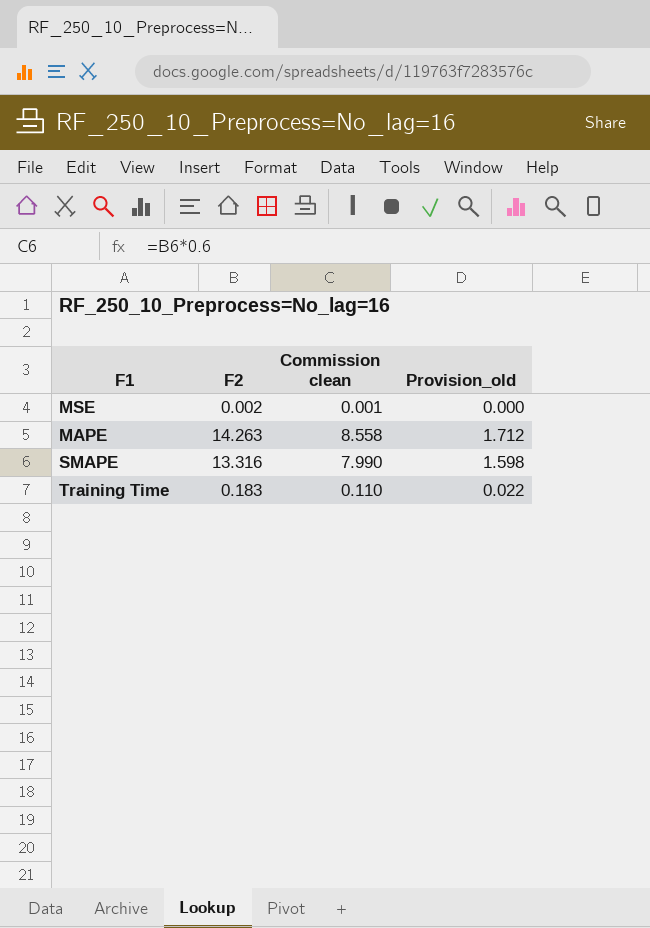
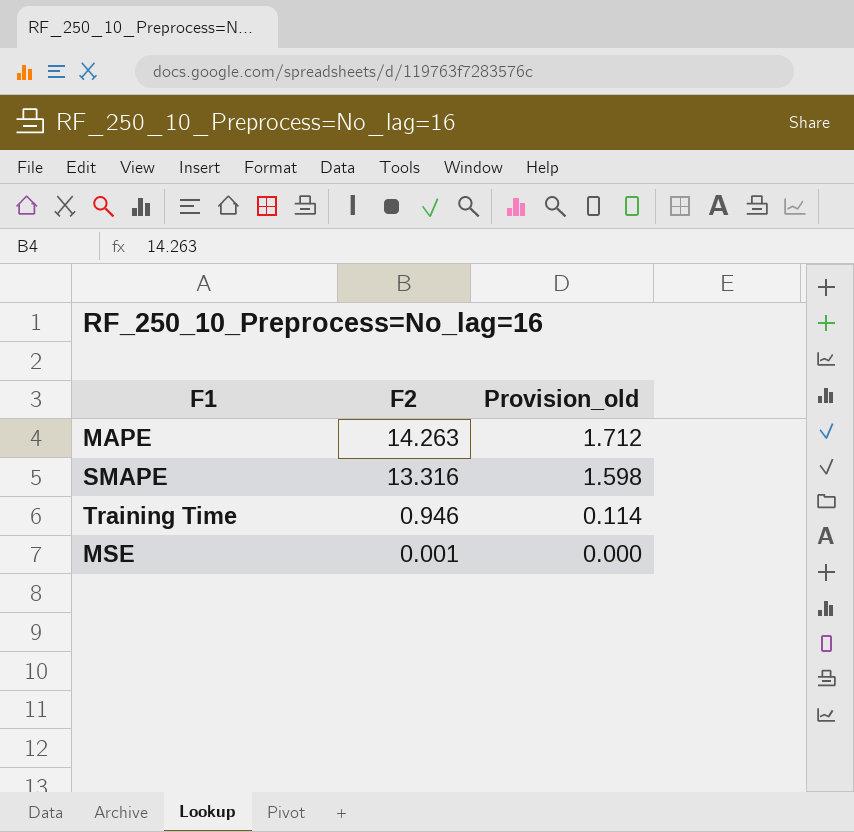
row order: none -> F2 descending
column Commission clean | formula: [F2] * 0.6 -> none
Training Time | F2: 0.183 -> 0.946
Training Time | Provision_old: 0.022 -> 0.114
MSE | F2: 0.002 -> 0.001

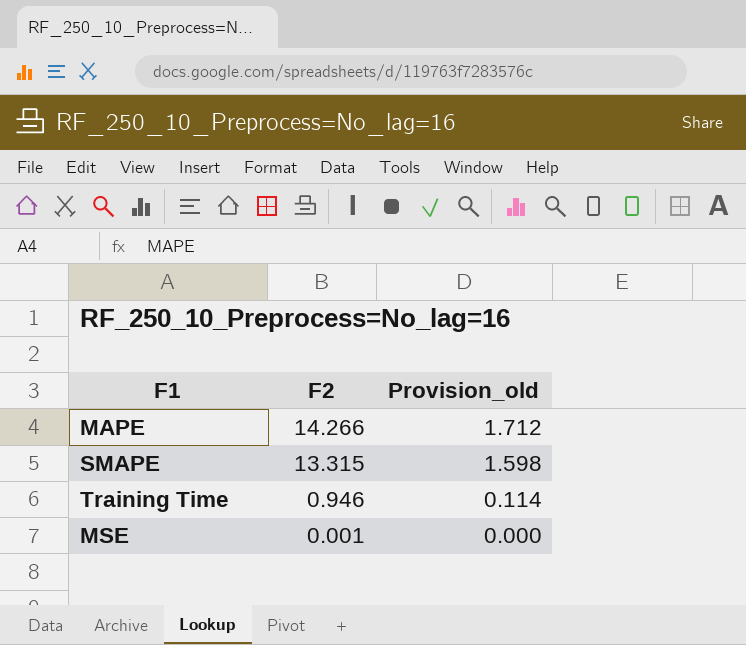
MAPE | F2: 14.263 -> 14.266
SMAPE | F2: 13.316 -> 13.315

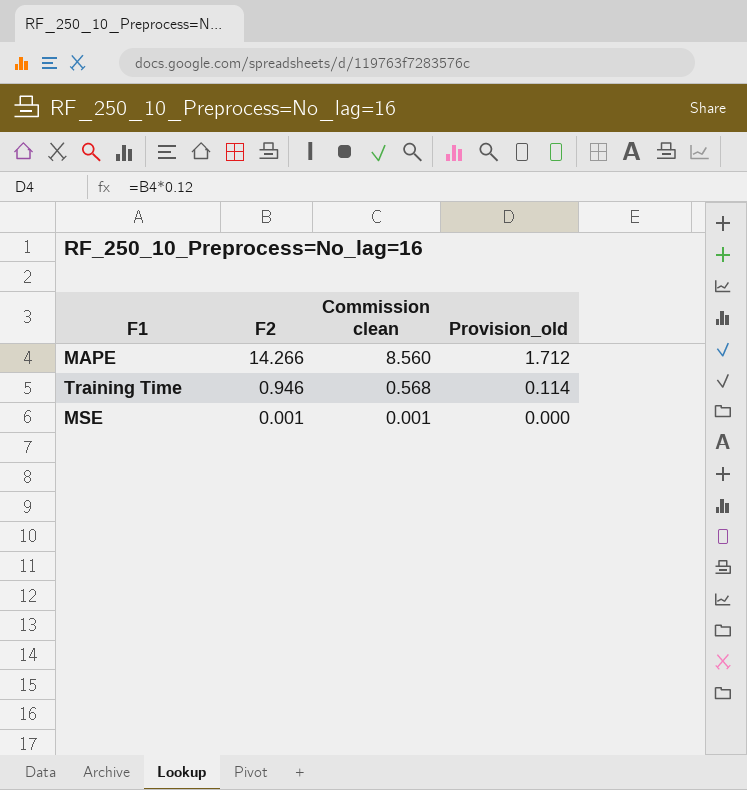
column Commission clean | formula: none -> [F2] * 0.6
row SMAPE: 13.315 | 1.598 -> none

